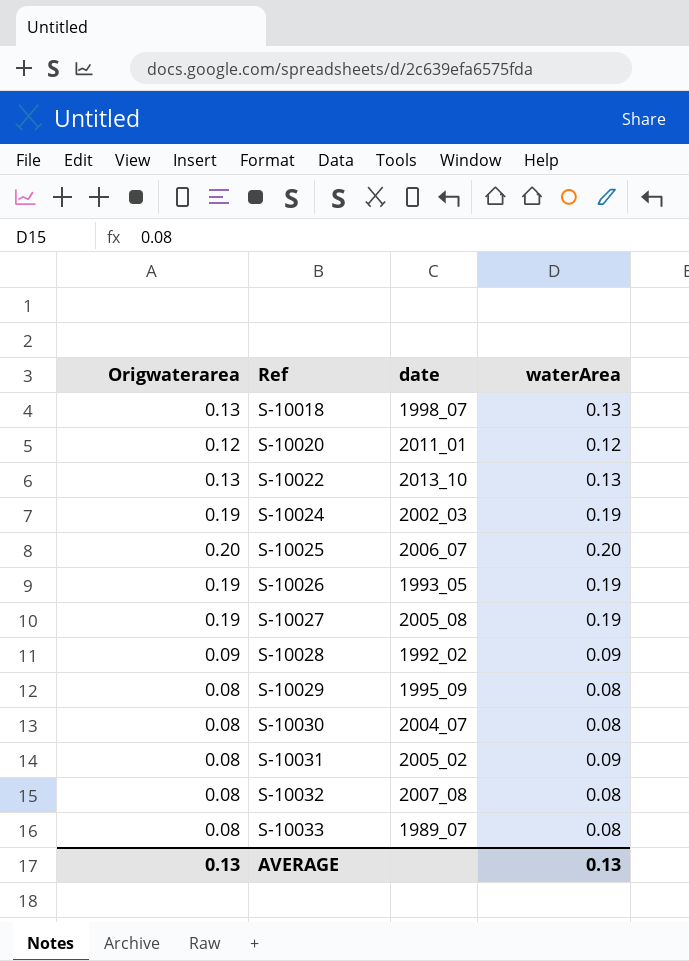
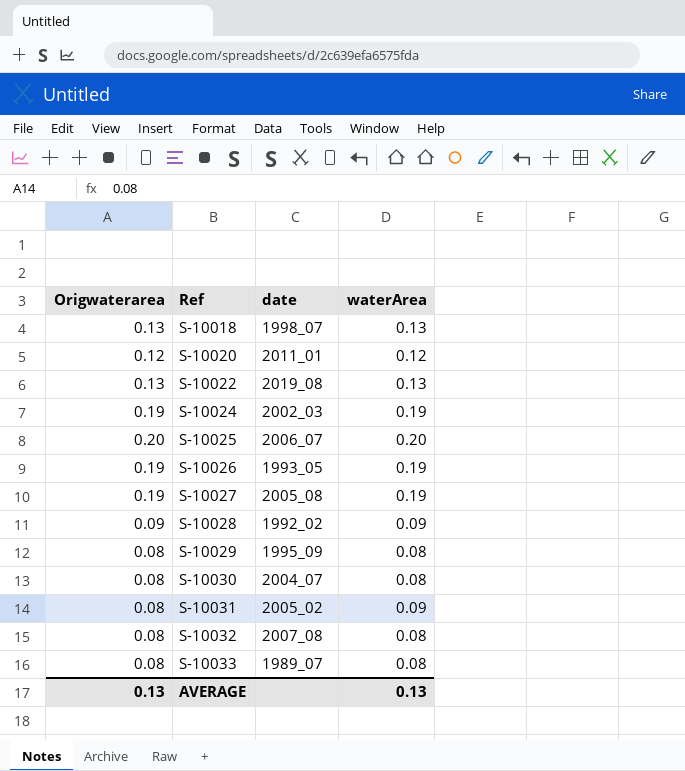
S-10022 | date: 2013_10 -> 2019_08

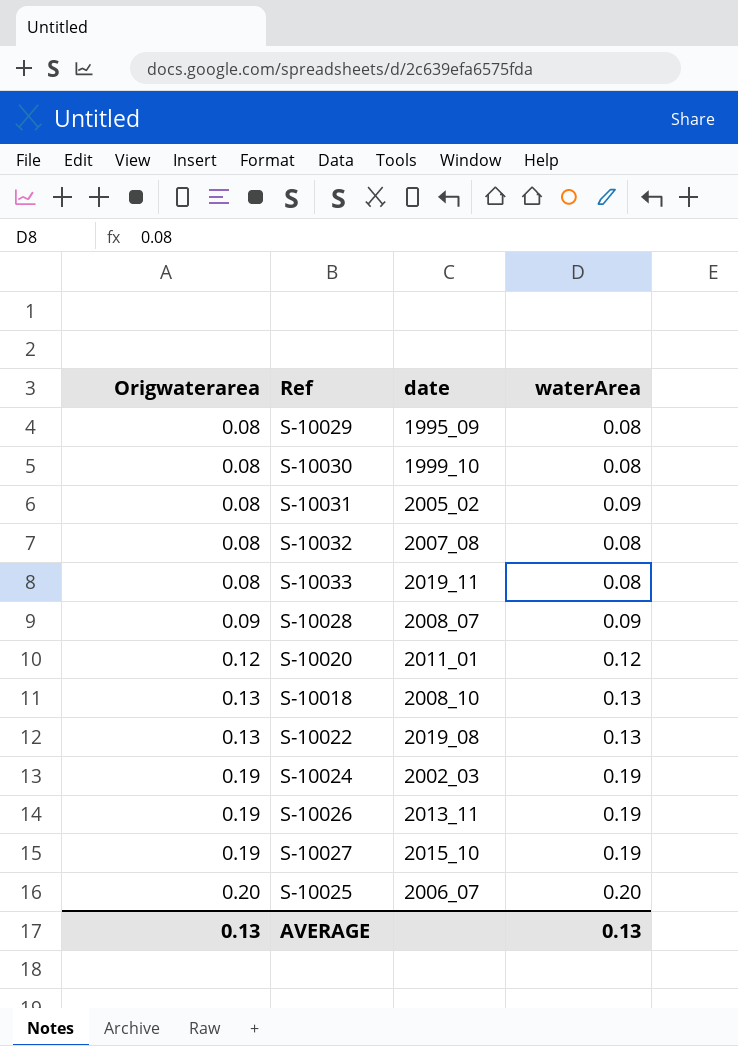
row order: Ref ascending -> Origwaterarea ascending
S-10030 | date: 2004_07 -> 1999_10
S-10033 | date: 1989_07 -> 2019_11
S-10028 | date: 1992_02 -> 2008_07
S-10018 | date: 1998_07 -> 2008_10
S-10026 | date: 1993_05 -> 2013_11
S-10027 | date: 2005_08 -> 2015_10

